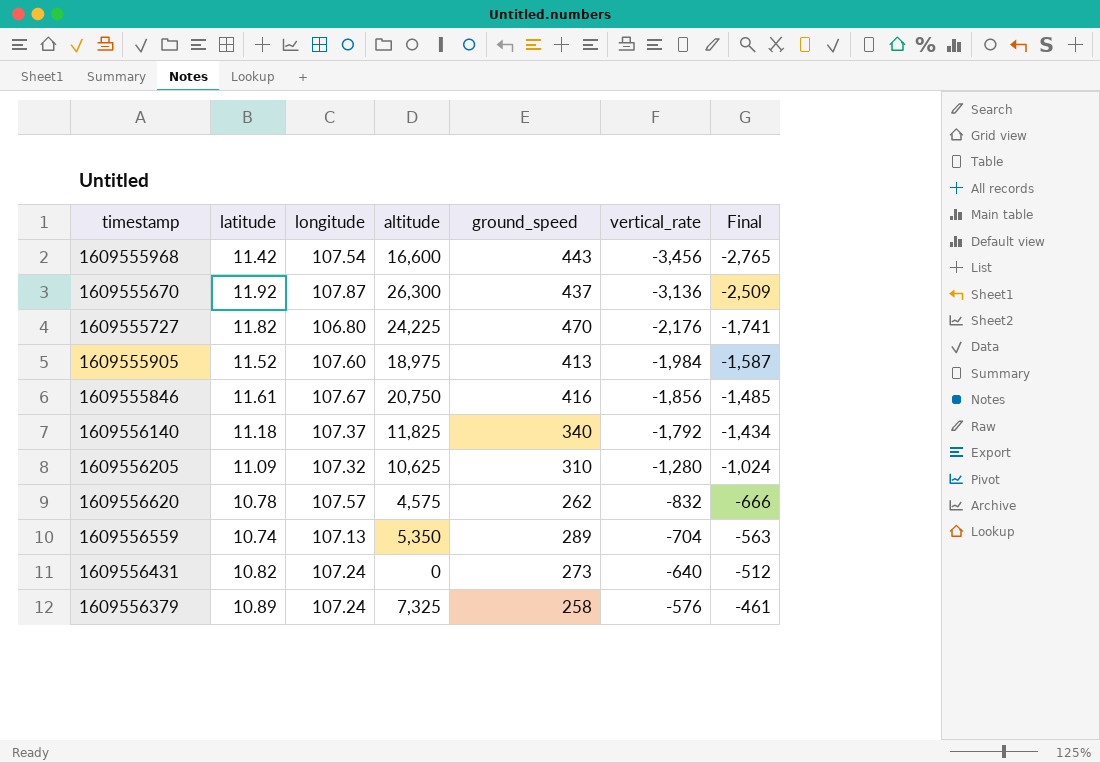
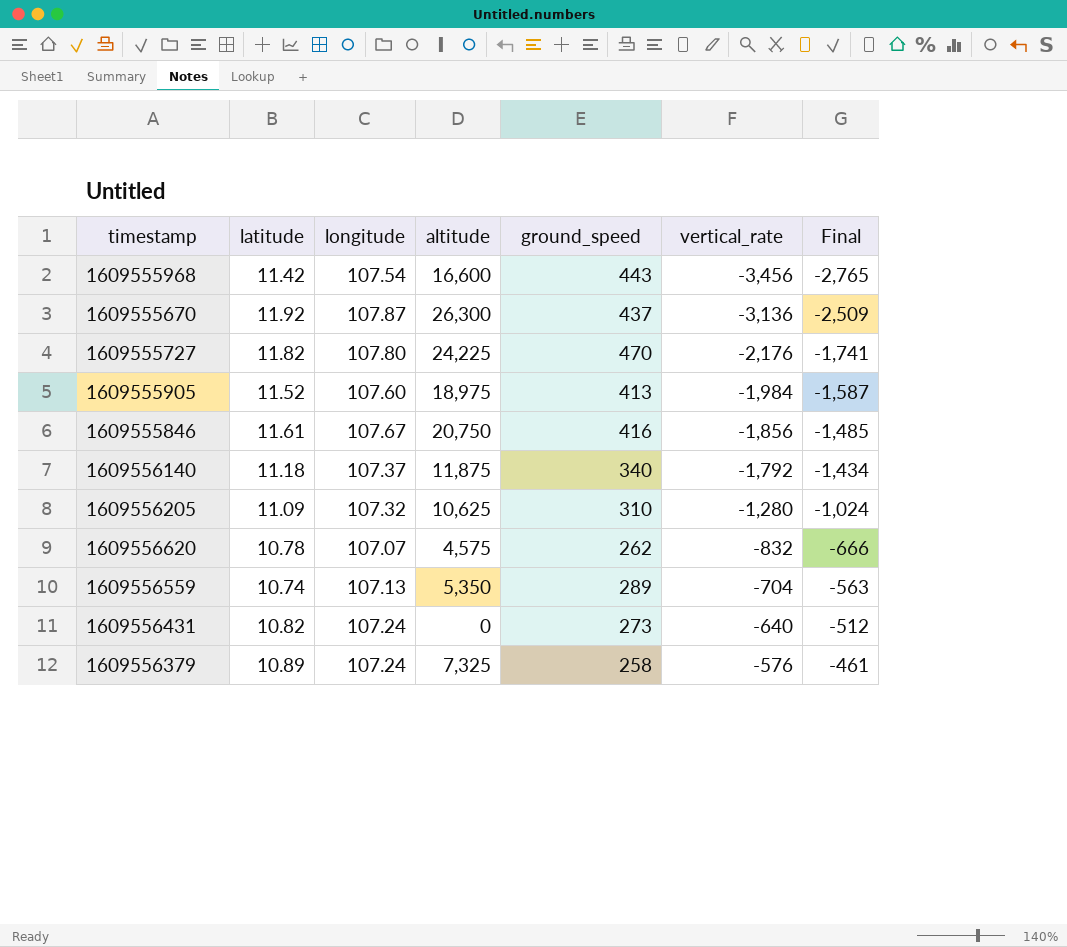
1609555727 | longitude: 106.80 -> 107.80
1609556140 | altitude: 11,825 -> 11,875
1609556620 | longitude: 107.57 -> 107.07

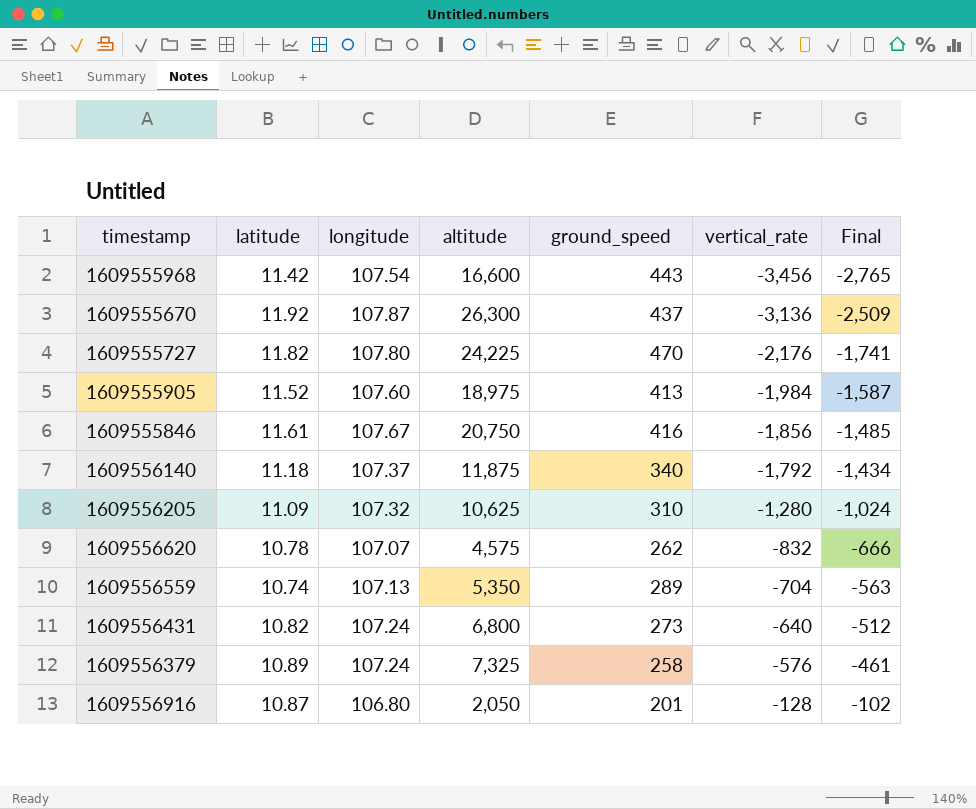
1609556431 | altitude: 0 -> 6,800
row 1609556916: none -> 10.87 | 106.80 | 2,050 | 201 | -128 | -102

